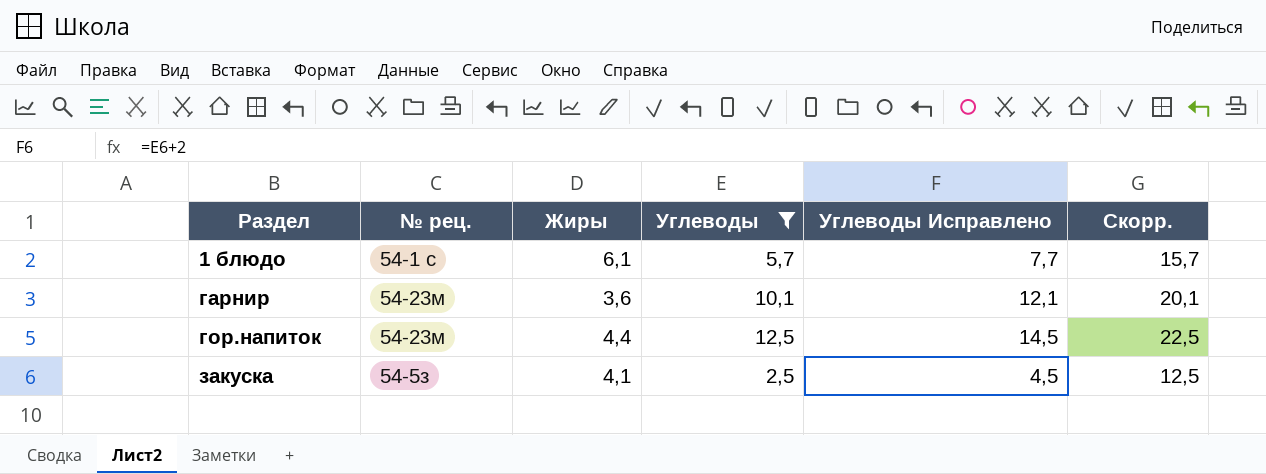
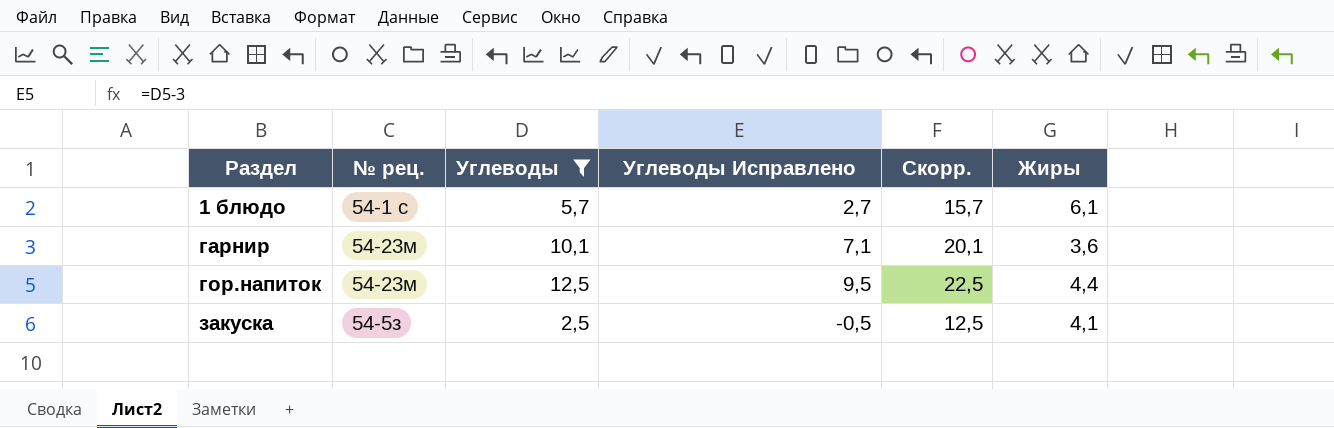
column Углеводы Исправлено | formula: [Углеводы] + 2 -> [Углеводы] - 3
column Жиры | position: 3 -> 6

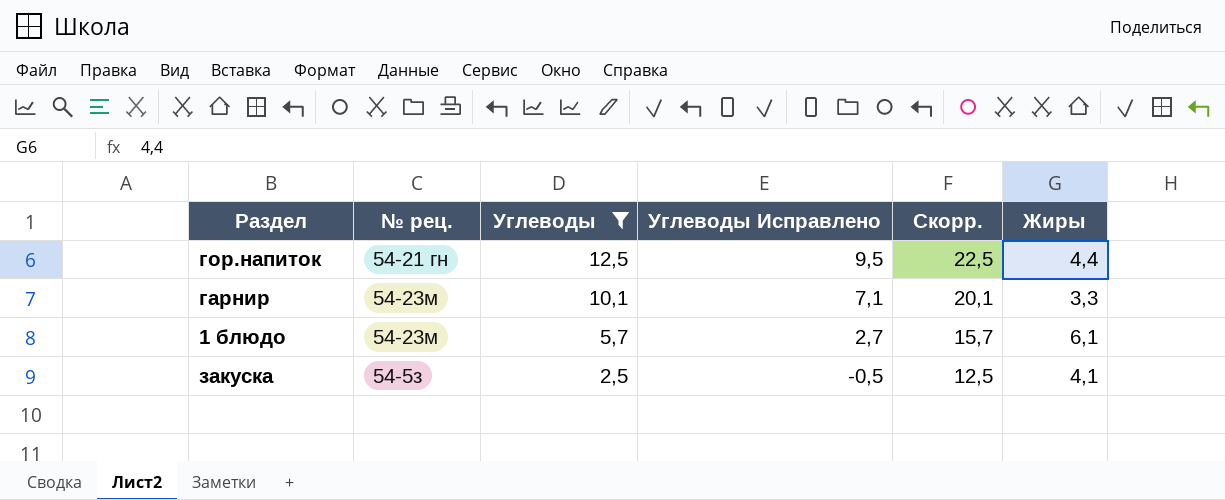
row order: Раздел ascending -> Углеводы descending
гор.напиток | № рец.: 54-23м -> 54-21 гн
гарнир | Жиры: 3,6 -> 3,3
1 блюдо | № рец.: 54-1 с -> 54-23м

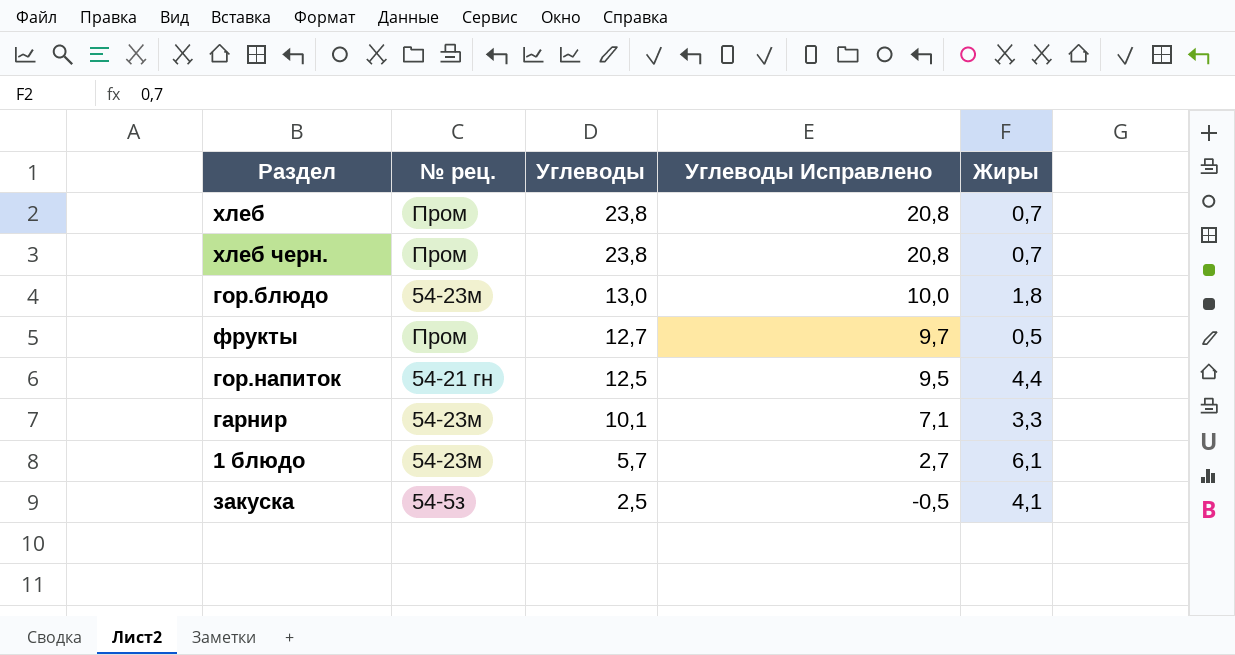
filter: Углеводы <= 12,5 -> none
column Скорр. | formula: [Углеводы] + 10 -> none

